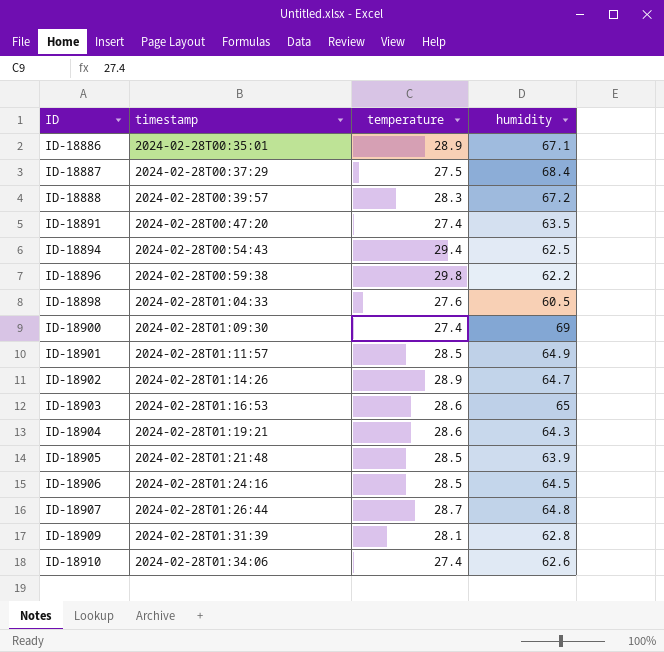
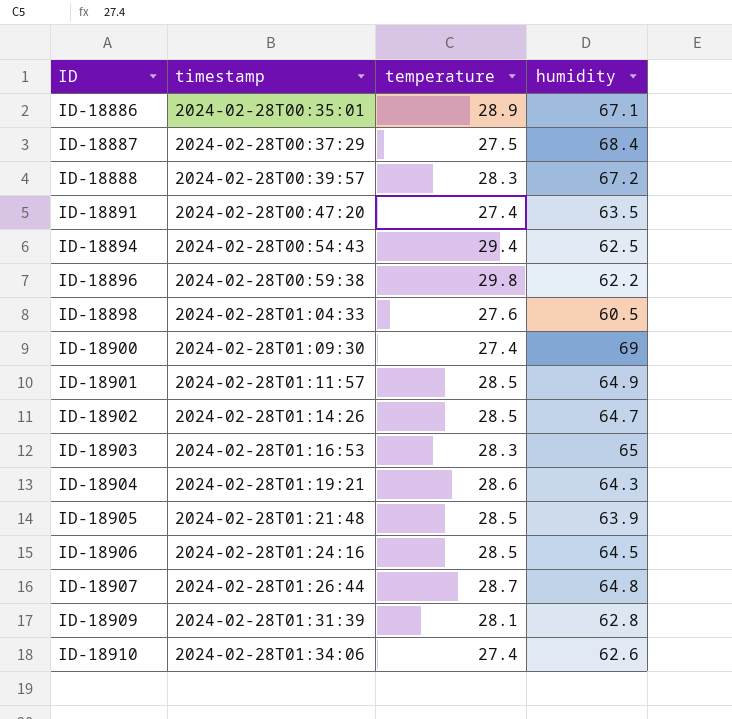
ID-18902 | temperature: 28.9 -> 28.5
ID-18903 | temperature: 28.6 -> 28.3

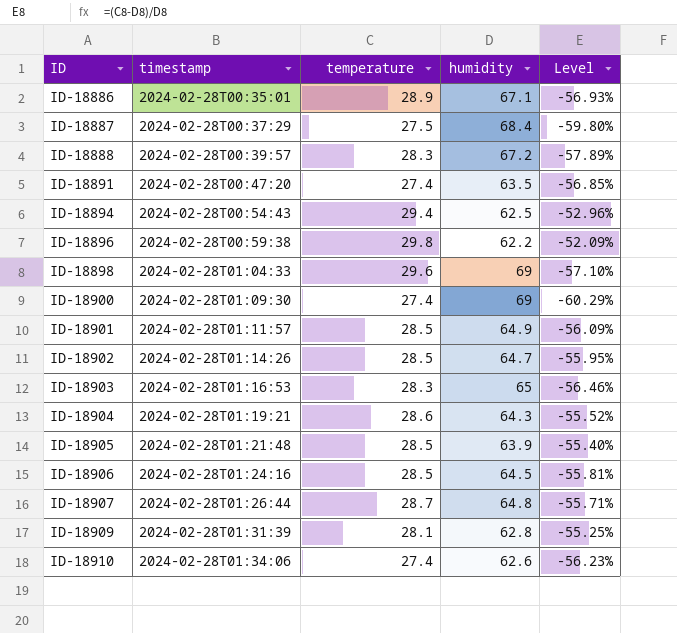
column Level | formula: none -> ([temperature] - [humidity]) / [humidity]
ID-18898 | temperature: 27.6 -> 29.6
ID-18898 | humidity: 60.5 -> 69

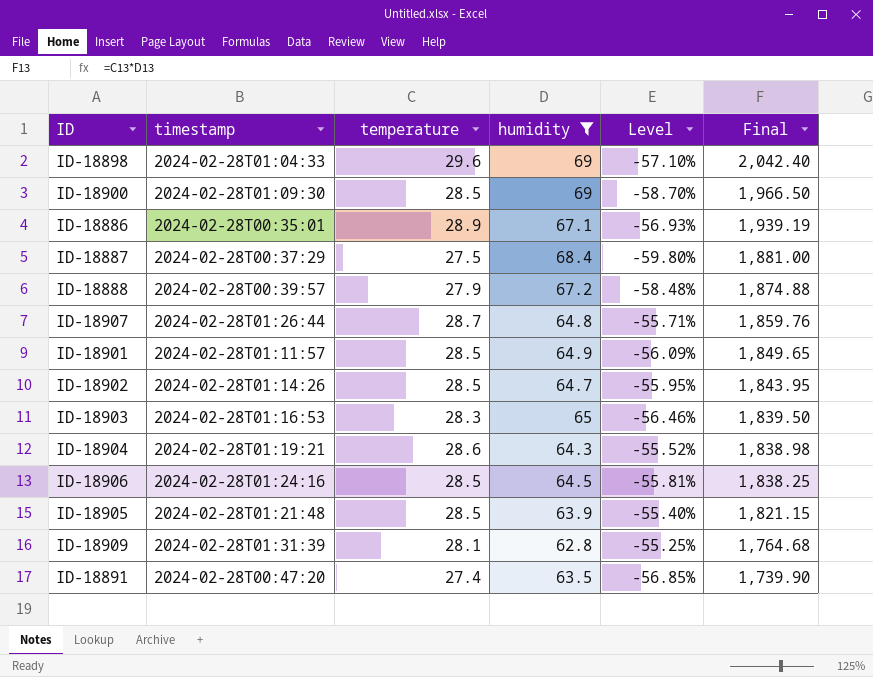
filter: none -> humidity >= 62.8
row order: ID ascending -> Final descending
column Final | formula: none -> [temperature] * [humidity]
ID-18900 | temperature: 27.4 -> 28.5
ID-18900 | Level: -60.29% -> -58.70%
ID-18888 | temperature: 28.3 -> 27.9
ID-18888 | Level: -57.89% -> -58.48%

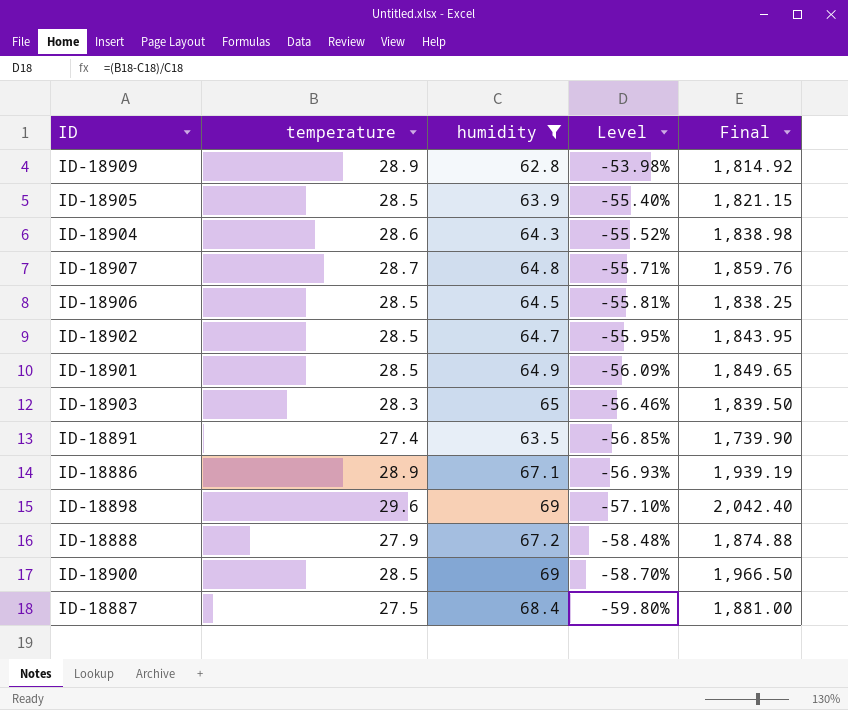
row order: Final descending -> Level descending
column timestamp | position: 2 -> none
ID-18909 | temperature: 28.1 -> 28.9
ID-18909 | Level: -55.25% -> -53.98%
ID-18909 | Final: 1,764.68 -> 1,814.92

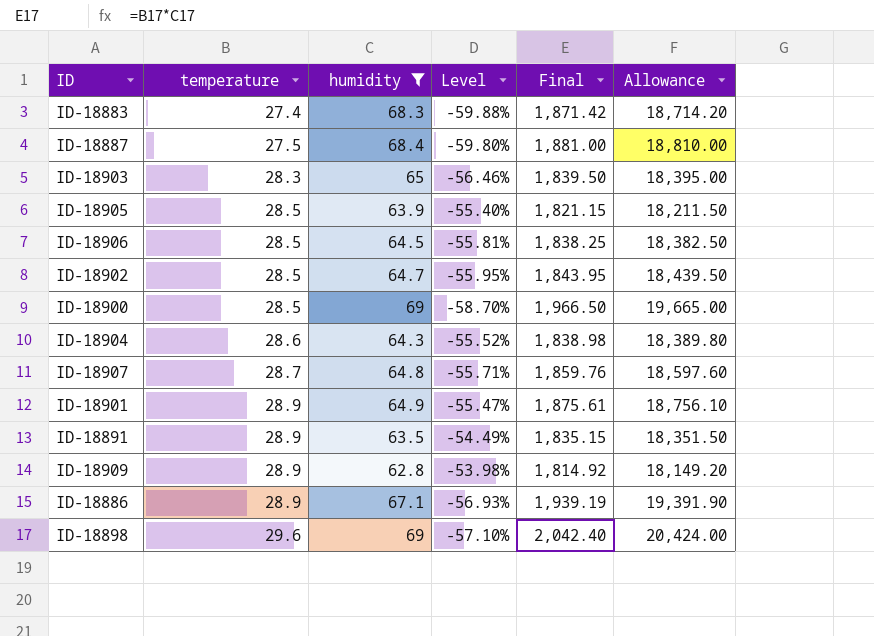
row order: Level descending -> temperature ascending
column Allowance | formula: none -> [Final] * 10
row ID-18888: 27.9 | 67.2 | -58.48% | 1,874.88 -> none
row ID-18883: none -> 27.4 | 68.3 | -59.88% | 1,871.42 | 18,714.20
ID-18901 | temperature: 28.5 -> 28.9
ID-18901 | Level: -56.09% -> -55.47%
ID-18901 | Final: 1,849.65 -> 1,875.61
ID-18891 | temperature: 27.4 -> 28.9
ID-18891 | Level: -56.85% -> -54.49%
ID-18891 | Final: 1,739.90 -> 1,835.15

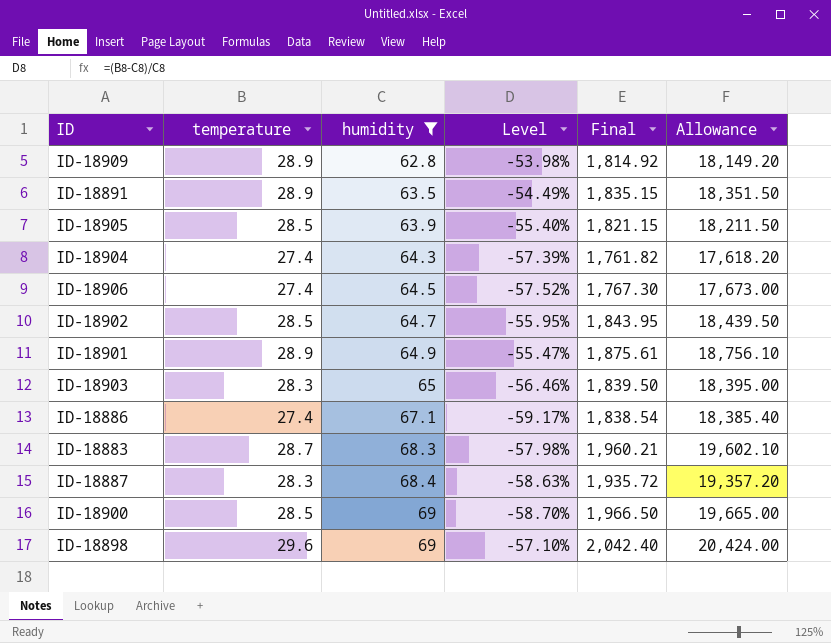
row order: temperature ascending -> humidity ascending
row ID-18907: 28.7 | 64.8 | -55.71% | 1,859.76 | 18,597.60 -> none
ID-18904 | temperature: 28.6 -> 27.4
ID-18904 | Level: -55.52% -> -57.39%
ID-18904 | Final: 1,838.98 -> 1,761.82
ID-18904 | Allowance: 18,389.80 -> 17,618.20
ID-18906 | temperature: 28.5 -> 27.4
ID-18906 | Level: -55.81% -> -57.52%
ID-18906 | Final: 1,838.25 -> 1,767.30
ID-18906 | Allowance: 18,382.50 -> 17,673.00
ID-18886 | temperature: 28.9 -> 27.4
ID-18886 | Level: -56.93% -> -59.17%
ID-18886 | Final: 1,939.19 -> 1,838.54
ID-18886 | Allowance: 19,391.90 -> 18,385.40
ID-18883 | temperature: 27.4 -> 28.7
ID-18883 | Level: -59.88% -> -57.98%
ID-18883 | Final: 1,871.42 -> 1,960.21
ID-18883 | Allowance: 18,714.20 -> 19,602.10
ID-18887 | temperature: 27.5 -> 28.3
ID-18887 | Level: -59.80% -> -58.63%
ID-18887 | Final: 1,881.00 -> 1,935.72
ID-18887 | Allowance: 18,810.00 -> 19,357.20

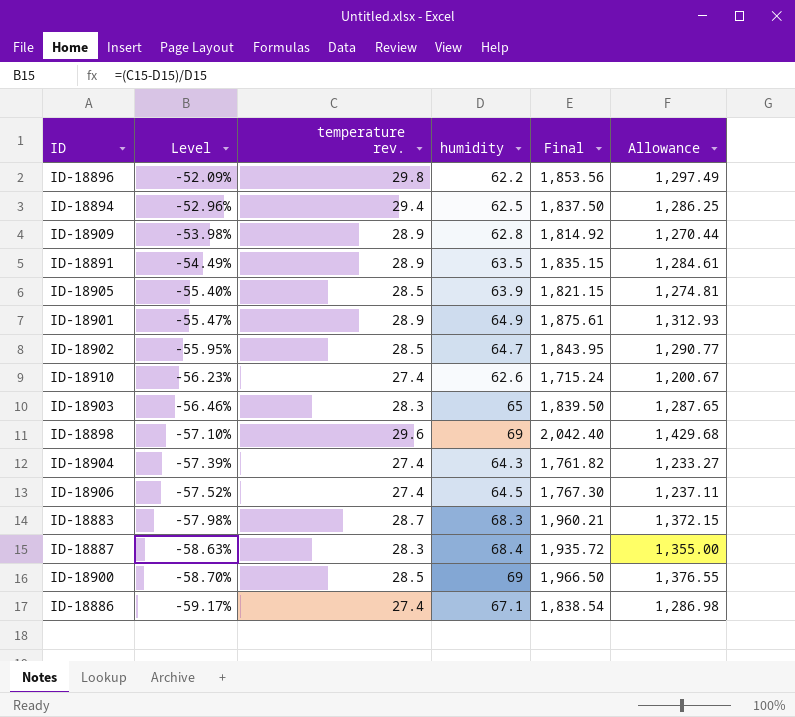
filter: humidity >= 62.8 -> none
row order: humidity ascending -> Level descending
column Level | position: 4 -> 2
column name: temperature -> temperature rev.
column Allowance | formula: [Final] * 10 -> [Final] * 0.7

